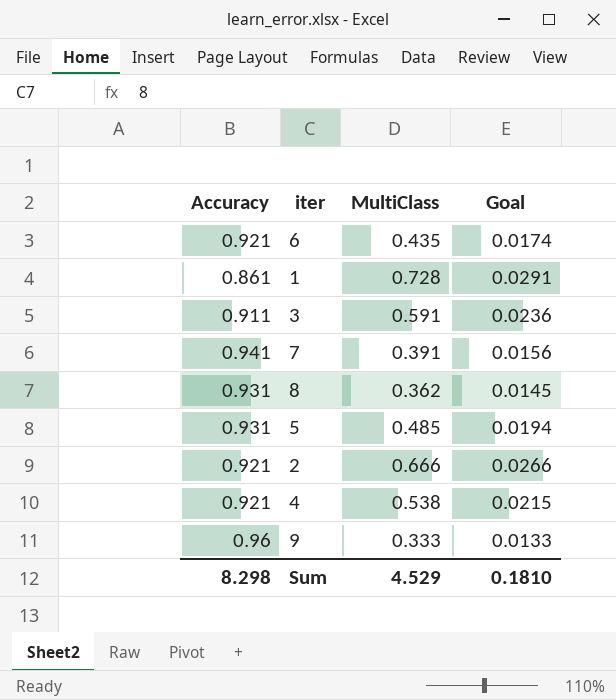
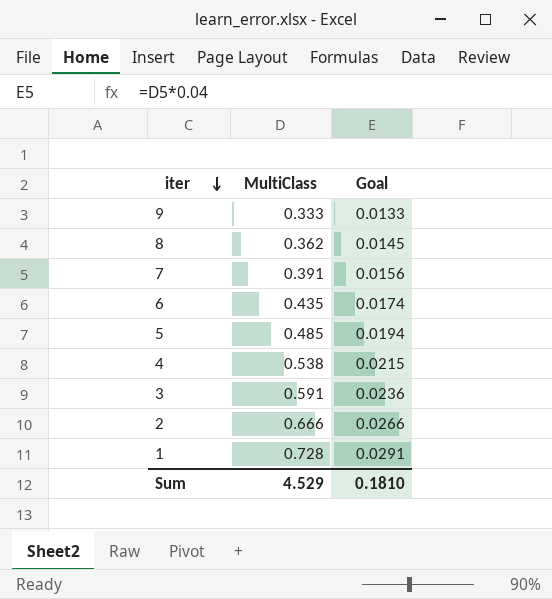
row order: none -> iter descending
column Accuracy | position: 1 -> none

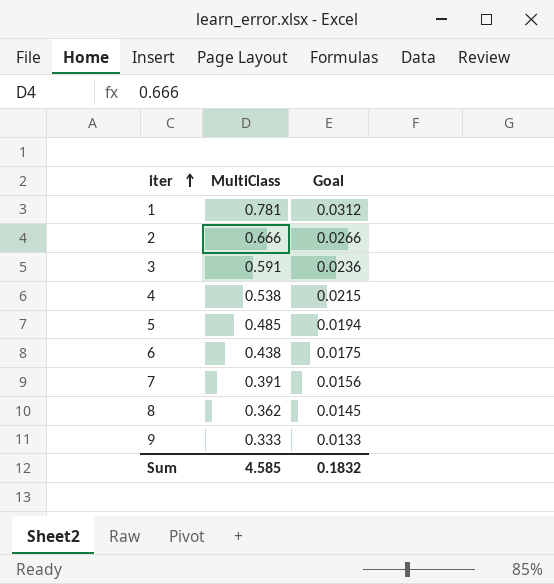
row order: iter descending -> iter ascending
1 | MultiClass: 0.728 -> 0.781
1 | Goal: 0.0291 -> 0.0312
6 | MultiClass: 0.435 -> 0.438
6 | Goal: 0.0174 -> 0.0175
Sum | MultiClass: 4.529 -> 4.585
Sum | Goal: 0.1810 -> 0.1832

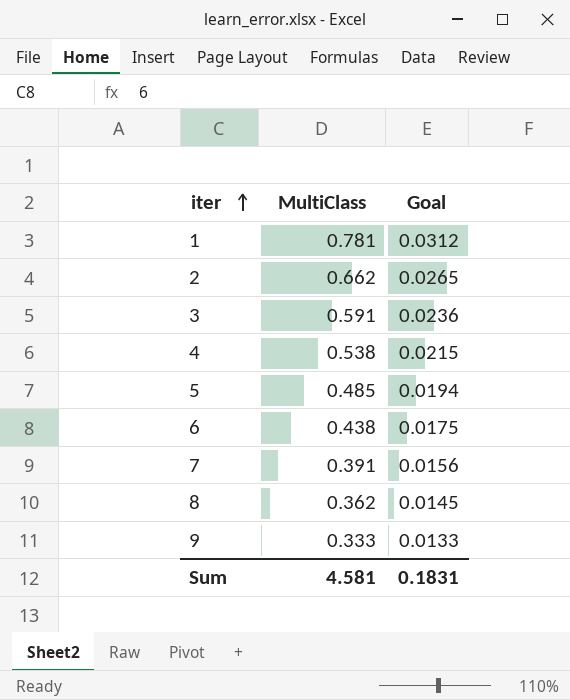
2 | MultiClass: 0.666 -> 0.662
2 | Goal: 0.0266 -> 0.0265
Sum | MultiClass: 4.585 -> 4.581
Sum | Goal: 0.1832 -> 0.1831

